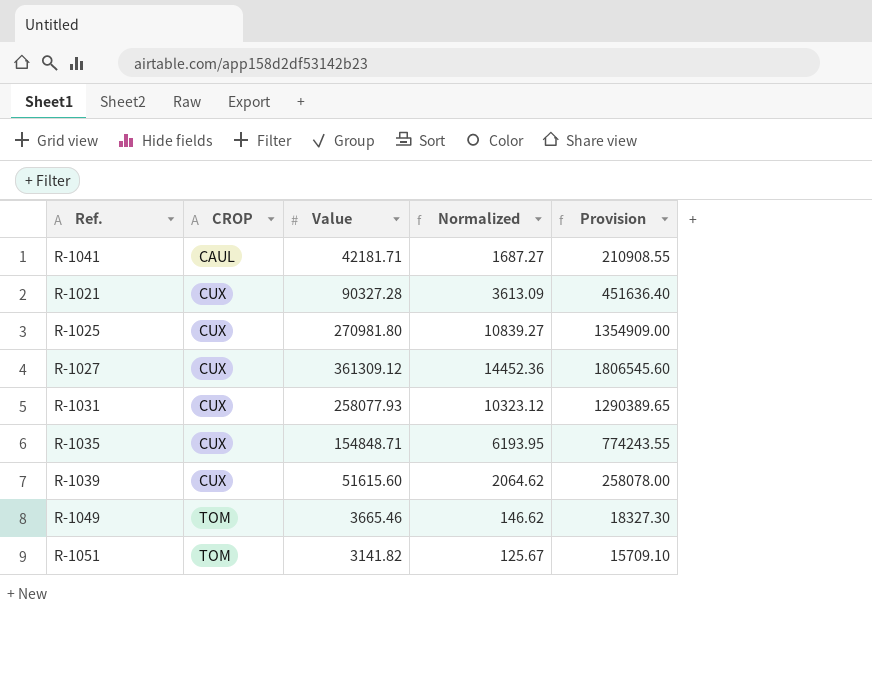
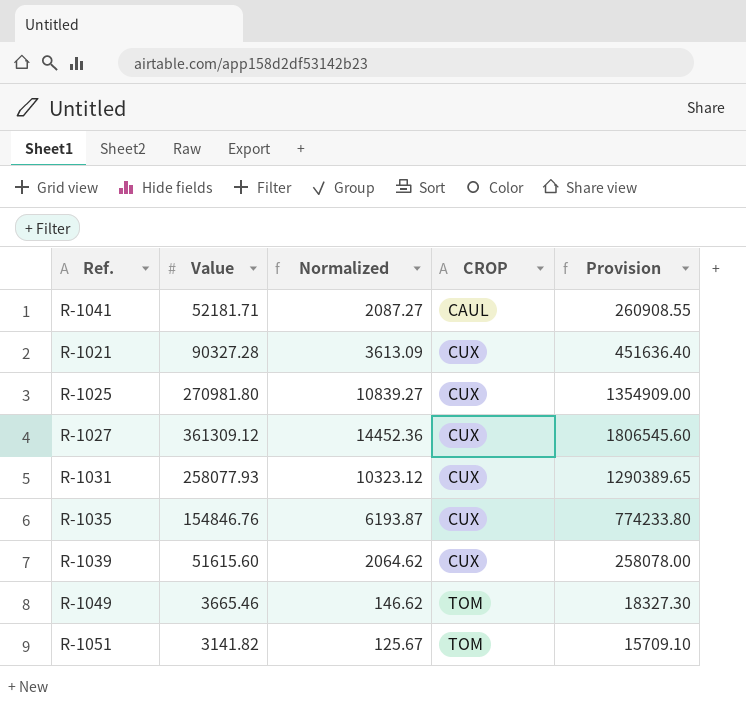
column CROP | position: 2 -> 4
R-1041 | Value: 42181.71 -> 52181.71
R-1041 | Normalized: 1687.27 -> 2087.27
R-1041 | Provision: 210908.55 -> 260908.55
R-1035 | Value: 154848.71 -> 154846.76
R-1035 | Normalized: 6193.95 -> 6193.87
R-1035 | Provision: 774243.55 -> 774233.80

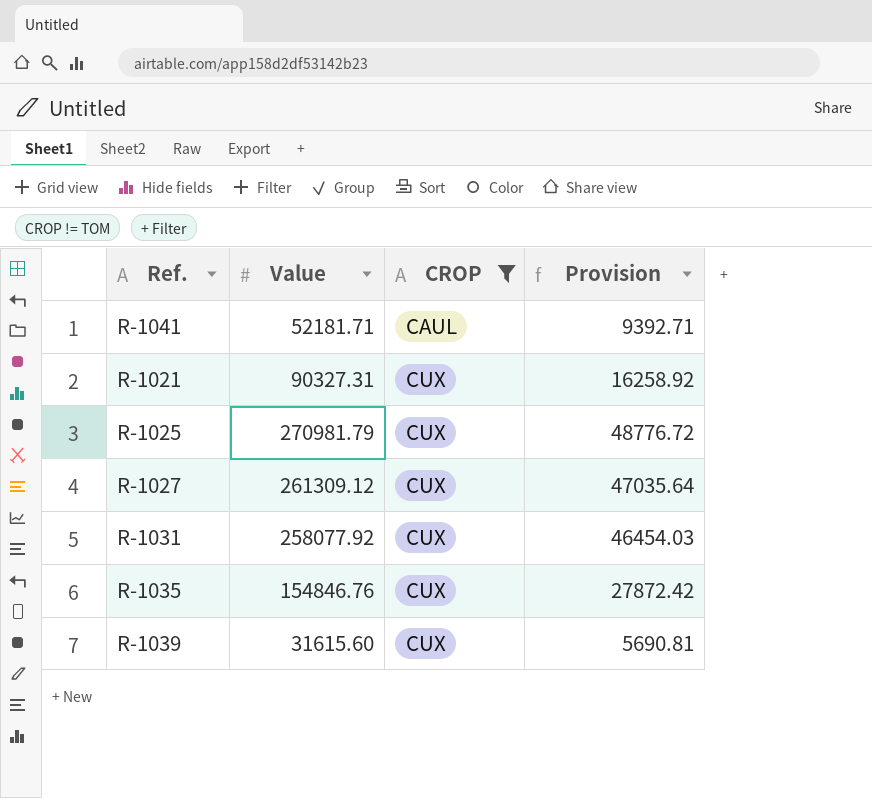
filter: none -> CROP != TOM
column Normalized | formula: [Value] * 0.04 -> none
column Provision | formula: [Value] * 5 -> [Value] * 0.18
R-1021 | Value: 90327.28 -> 90327.31
R-1025 | Value: 270981.80 -> 270981.79
R-1027 | Value: 361309.12 -> 261309.12
R-1031 | Value: 258077.93 -> 258077.92
R-1039 | Value: 51615.60 -> 31615.60

